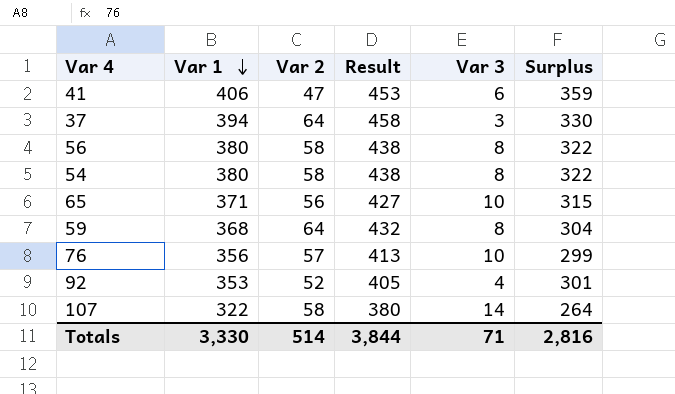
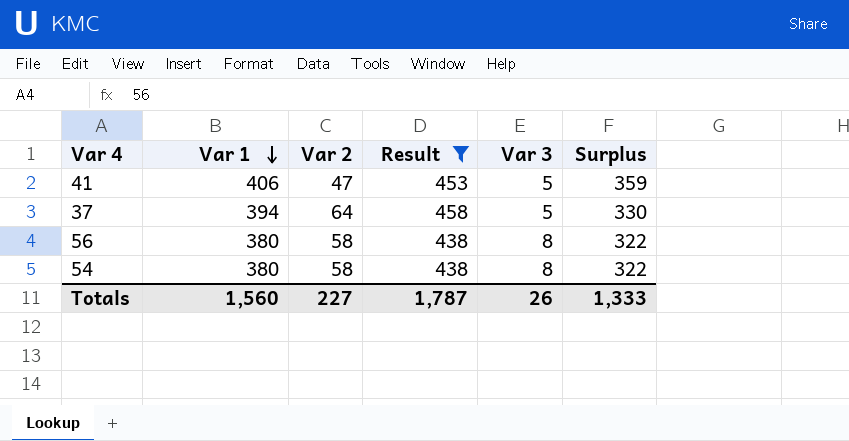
filter: none -> Result >= 438
41 | Var 3: 6 -> 5
37 | Var 3: 3 -> 5
Totals | Var 1: 3,330 -> 1,560
Totals | Var 2: 514 -> 227
Totals | Result: 3,844 -> 1,787
Totals | Var 3: 71 -> 26
Totals | Surplus: 2,816 -> 1,333

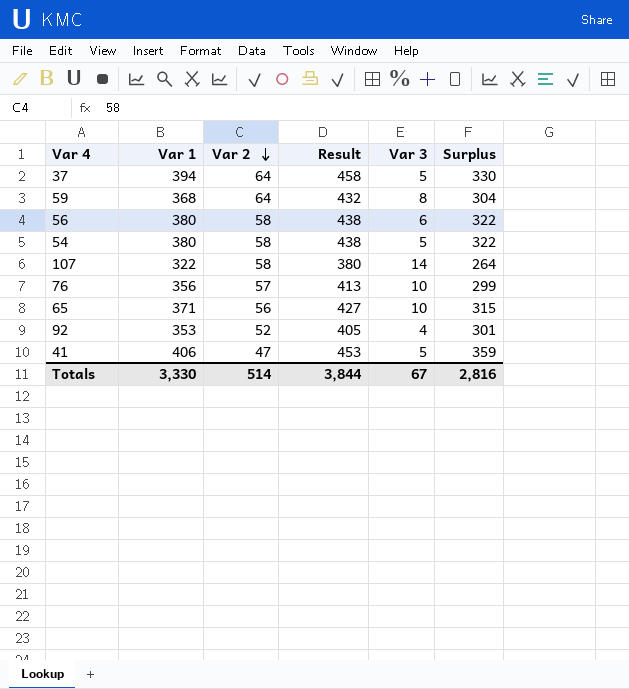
filter: Result >= 438 -> none
row order: Var 1 descending -> Var 2 descending
56 | Var 3: 8 -> 6
54 | Var 3: 8 -> 5
Totals | Var 1: 1,560 -> 3,330
Totals | Var 2: 227 -> 514
Totals | Result: 1,787 -> 3,844
Totals | Var 3: 26 -> 67
Totals | Surplus: 1,333 -> 2,816

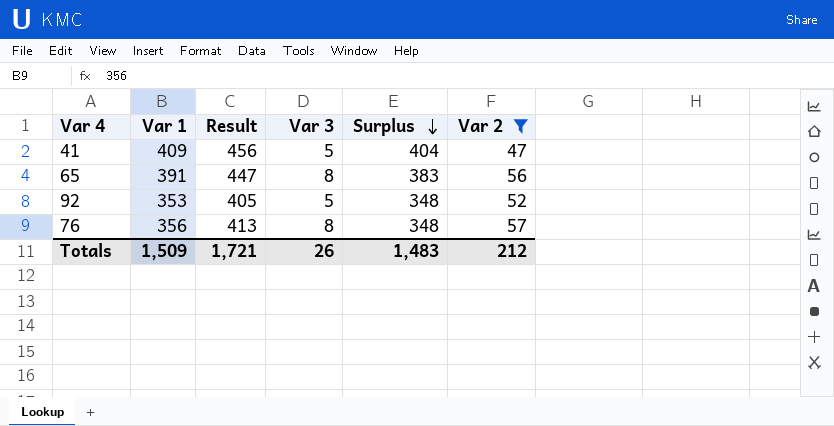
filter: none -> Var 2 <= 57
row order: Var 2 descending -> Surplus descending
column Surplus | formula: [Var 1] - [Var 2] -> [Var 1] - [Var 3]
column Var 2 | position: 3 -> 6
41 | Var 1: 406 -> 409
41 | Result: 453 -> 456
65 | Var 1: 371 -> 391
65 | Result: 427 -> 447
65 | Var 3: 10 -> 8
92 | Var 3: 4 -> 5
76 | Var 3: 10 -> 8
Totals | Var 1: 3,330 -> 1,509
Totals | Result: 3,844 -> 1,721
Totals | Var 3: 67 -> 26
Totals | Surplus: 2,816 -> 1,483
Totals | Var 2: 514 -> 212

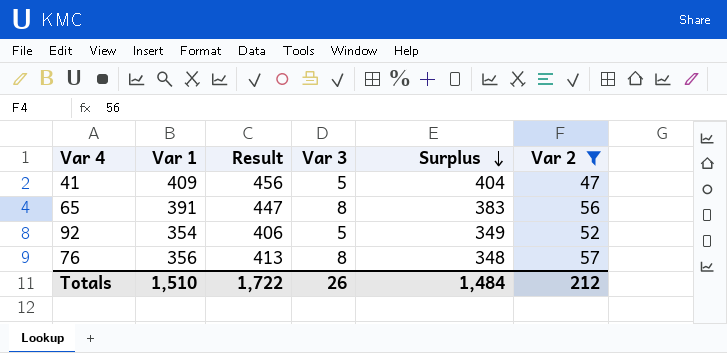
92 | Var 1: 353 -> 354
92 | Result: 405 -> 406
92 | Surplus: 348 -> 349
Totals | Var 1: 1,509 -> 1,510
Totals | Result: 1,721 -> 1,722
Totals | Surplus: 1,483 -> 1,484

